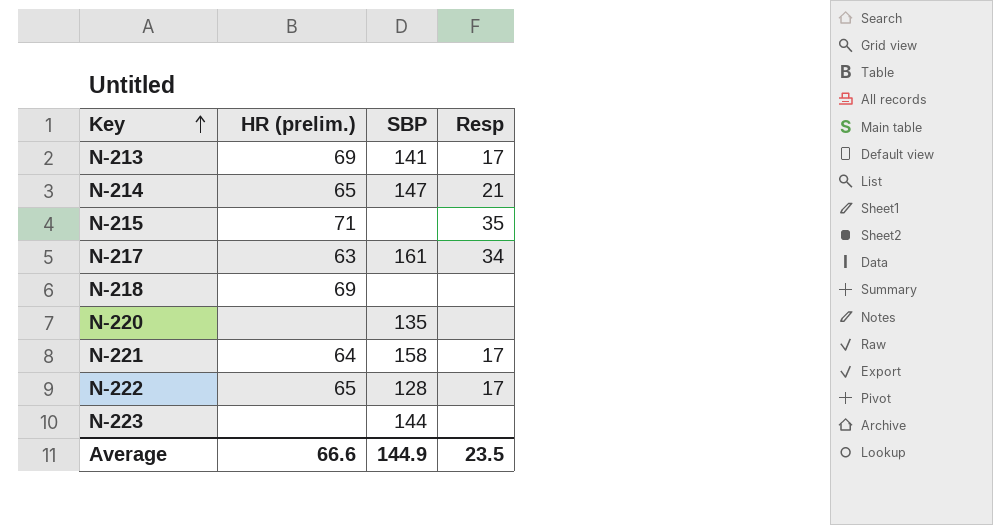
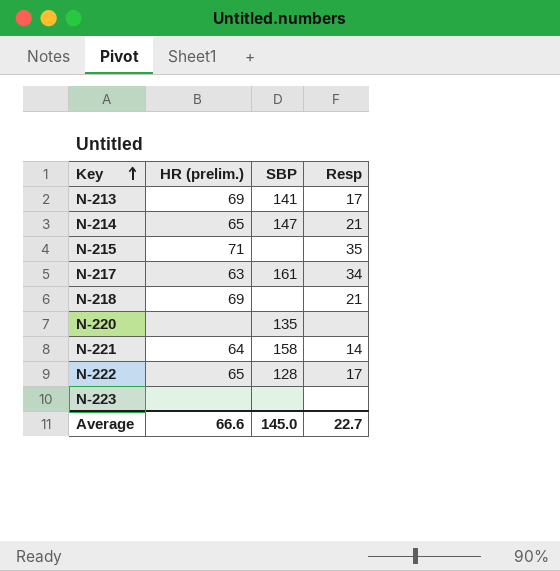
N-218 | Resp: none -> 21
N-221 | Resp: 17 -> 14
N-223 | SBP: 144 -> none
Average | SBP: 144.9 -> 145.0
Average | Resp: 23.5 -> 22.7

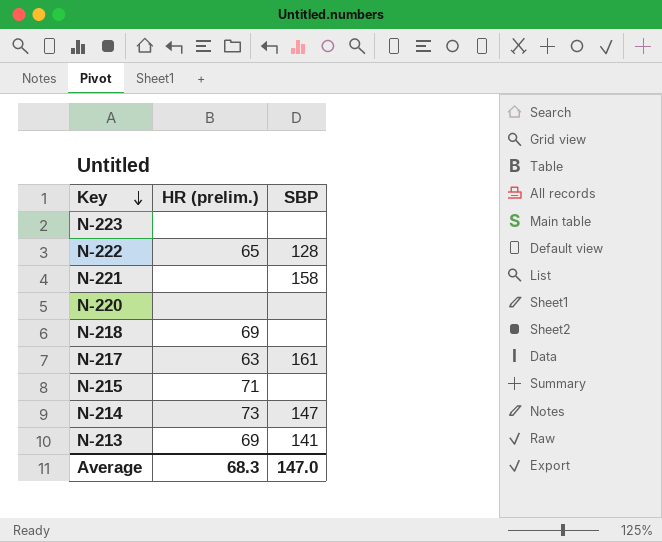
row order: Key ascending -> Key descending
column Resp | position: 4 -> none
N-221 | HR (prelim.): 64 -> none
N-220 | SBP: 135 -> none
N-214 | HR (prelim.): 65 -> 73
Average | HR (prelim.): 66.6 -> 68.3
Average | SBP: 145.0 -> 147.0

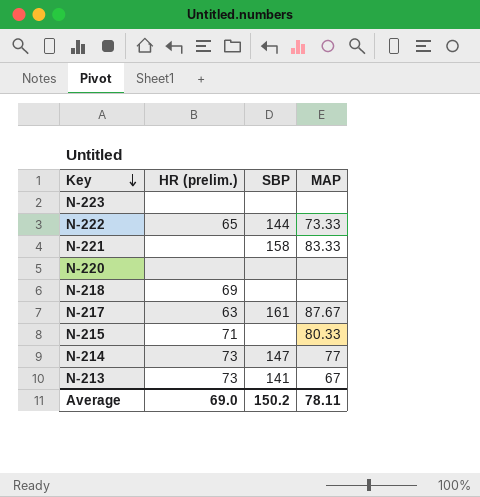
column MAP | position: none -> 4
N-222 | SBP: 128 -> 144
N-213 | HR (prelim.): 69 -> 73
Average | HR (prelim.): 68.3 -> 69.0
Average | SBP: 147.0 -> 150.2

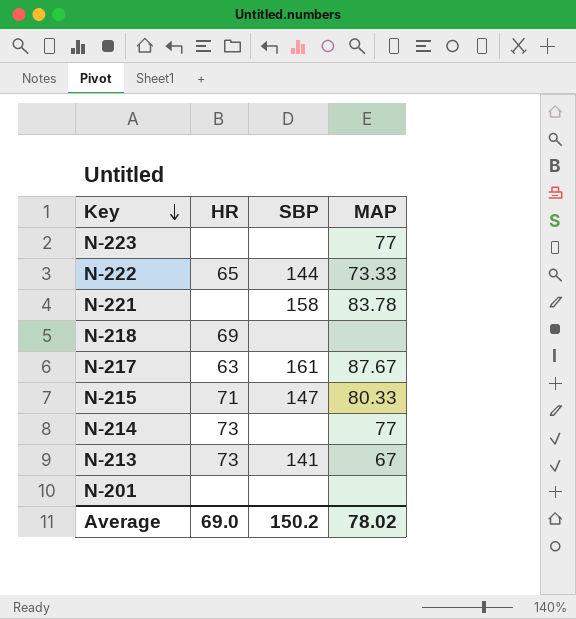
column name: HR (prelim.) -> HR
row N-220: none | none | none -> none
N-223 | MAP: none -> 77
N-221 | MAP: 83.33 -> 83.78
N-215 | SBP: none -> 147
N-214 | SBP: 147 -> none
row N-201: none -> none | none | none
Average | MAP: 78.11 -> 78.02

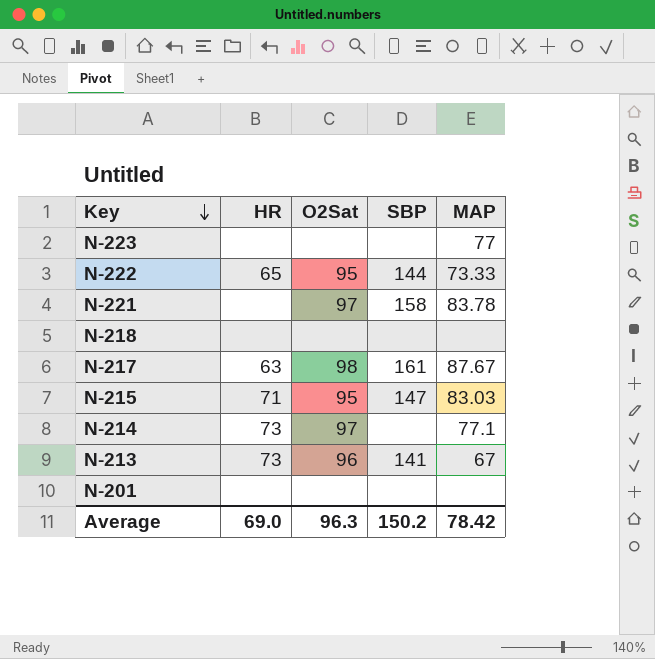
column O2Sat | position: none -> 3
N-218 | HR: 69 -> none
N-215 | MAP: 80.33 -> 83.03
N-214 | MAP: 77 -> 77.1
Average | MAP: 78.02 -> 78.42

